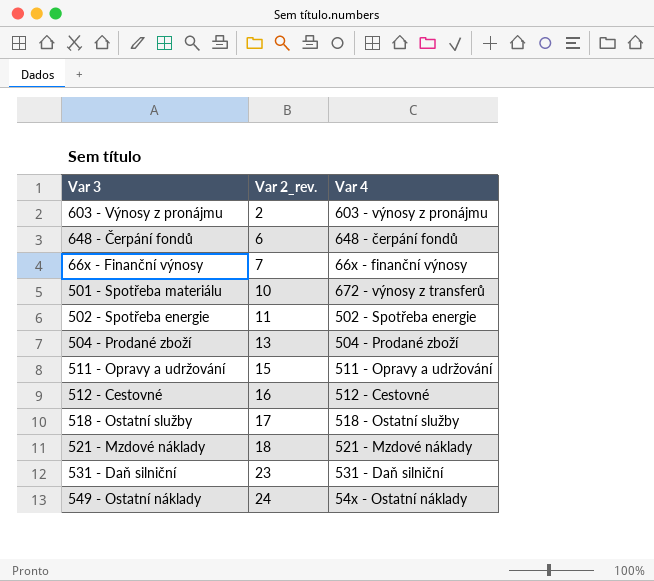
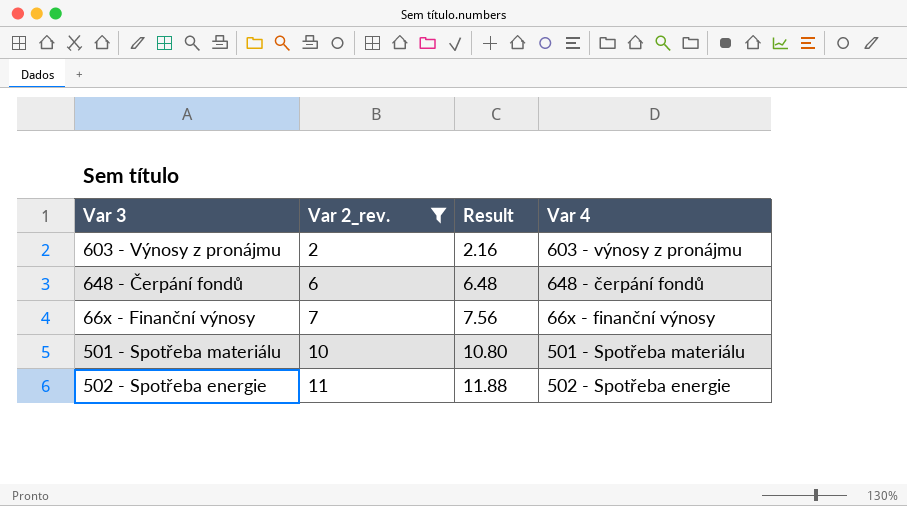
filter: none -> Var 2_rev. <= 11
column Result | formula: none -> [Var 2_rev.] * 1.08
501 - Spotřeba materiálu | Var 4: 672 - výnosy z transferů -> 501 - Spotřeba materiálu

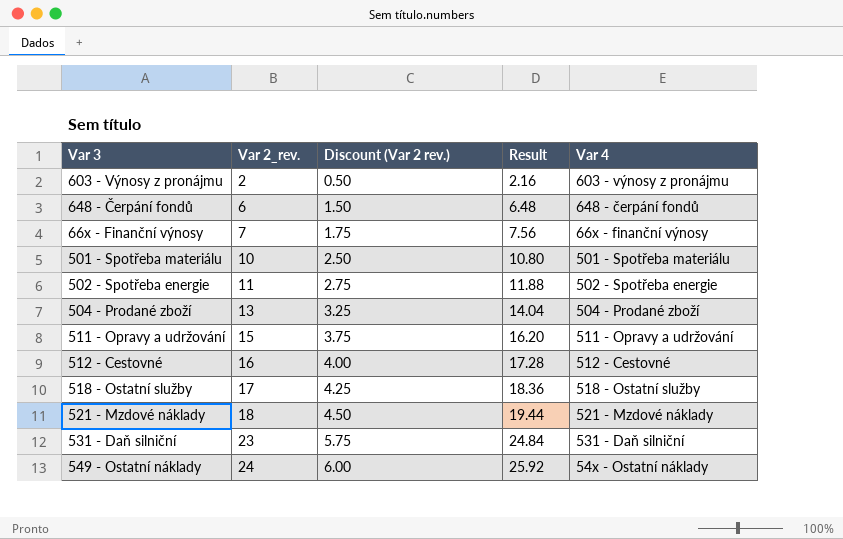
filter: Var 2_rev. <= 11 -> none
column Discount (Var 2 rev.) | formula: none -> [Var 2_rev.] * 0.25

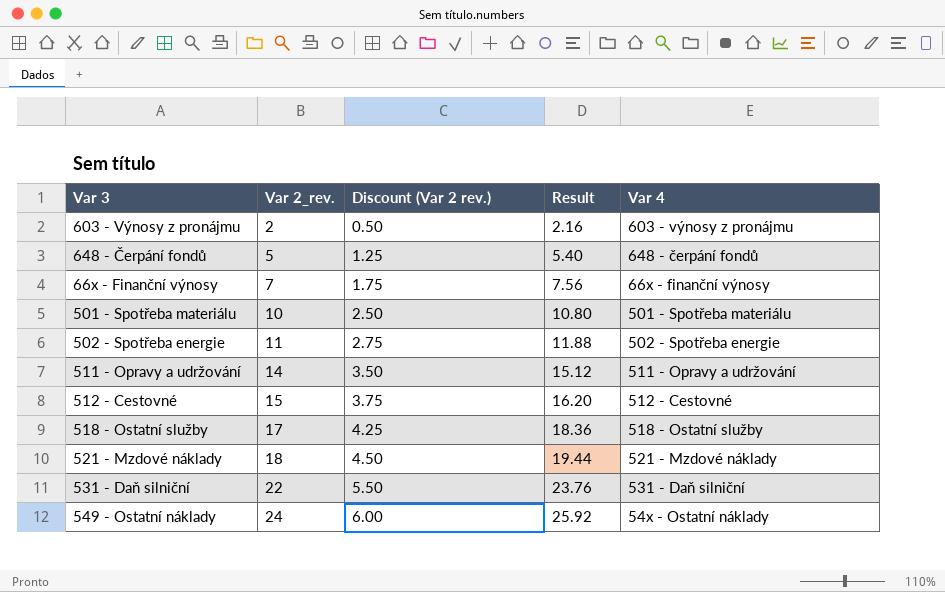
row 504 - Prodané zboží: 13 | 3.25 | 14.04 | 504 - Prodané zboží -> none
648 - Čerpání fondů | Var 2_rev.: 6 -> 5
648 - Čerpání fondů | Discount (Var 2 rev.): 1.50 -> 1.25
648 - Čerpání fondů | Result: 6.48 -> 5.40
511 - Opravy a udržování | Var 2_rev.: 15 -> 14
511 - Opravy a udržování | Discount (Var 2 rev.): 3.75 -> 3.50
511 - Opravy a udržování | Result: 16.20 -> 15.12
512 - Cestovné | Var 2_rev.: 16 -> 15
512 - Cestovné | Discount (Var 2 rev.): 4.00 -> 3.75
512 - Cestovné | Result: 17.28 -> 16.20
531 - Daň silniční | Var 2_rev.: 23 -> 22
531 - Daň silniční | Discount (Var 2 rev.): 5.75 -> 5.50
531 - Daň silniční | Result: 24.84 -> 23.76

